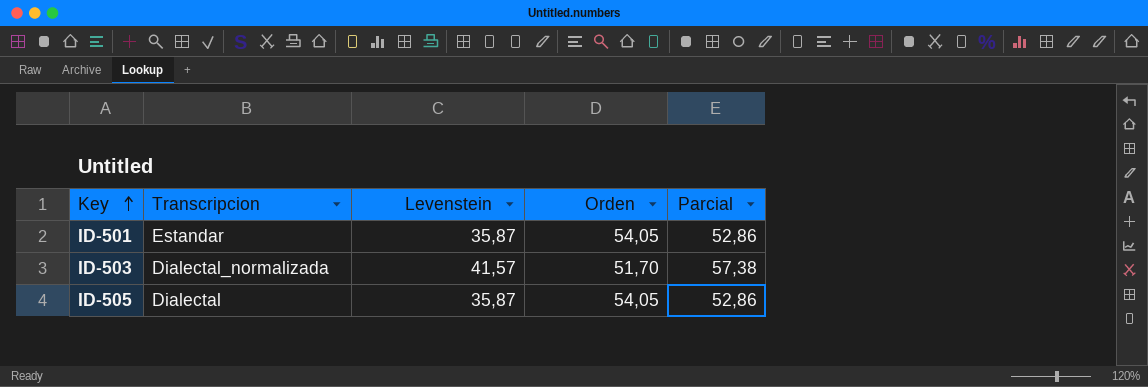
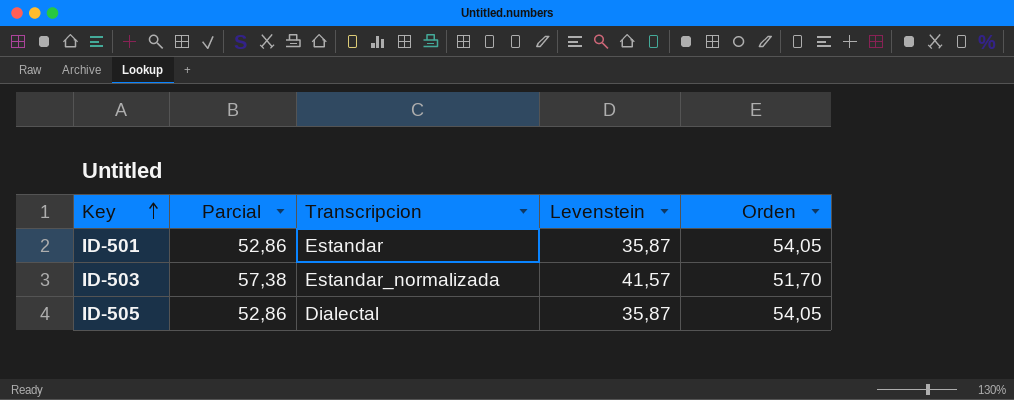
column Parcial | position: 5 -> 2
ID-503 | Transcripcion: Dialectal_normalizada -> Estandar_normalizada

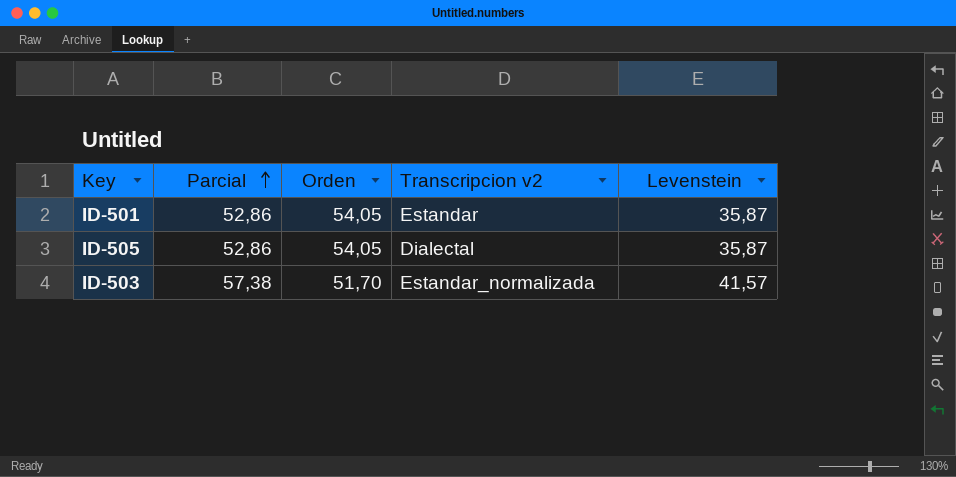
row order: Key ascending -> Parcial ascending
column Orden | position: 5 -> 3
column name: Transcripcion -> Transcripcion v2

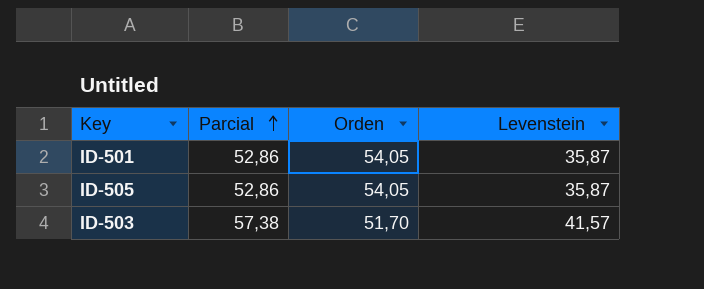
column Transcripcion v2 | position: 4 -> none

